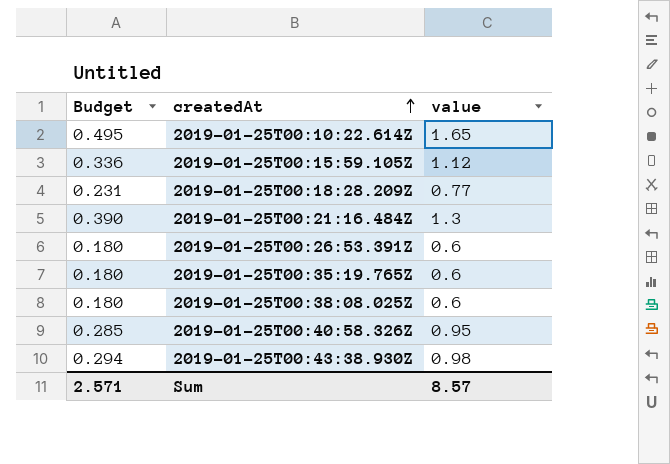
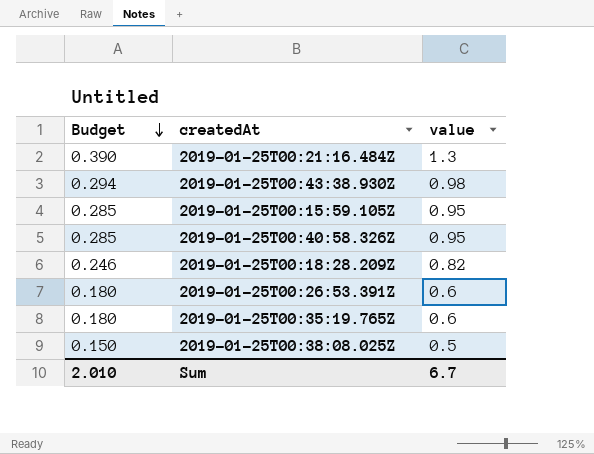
row order: createdAt ascending -> Budget descending
row 2019-01-25T00:10:22.614Z: 0.495 | 1.65 -> none
2019-01-25T00:15:59.105Z | Budget: 0.336 -> 0.285
2019-01-25T00:15:59.105Z | value: 1.12 -> 0.95
2019-01-25T00:18:28.209Z | Budget: 0.231 -> 0.246
2019-01-25T00:18:28.209Z | value: 0.77 -> 0.82
2019-01-25T00:38:08.025Z | Budget: 0.180 -> 0.150
2019-01-25T00:38:08.025Z | value: 0.6 -> 0.5
Sum | Budget: 2.571 -> 2.010
Sum | value: 8.57 -> 6.7

